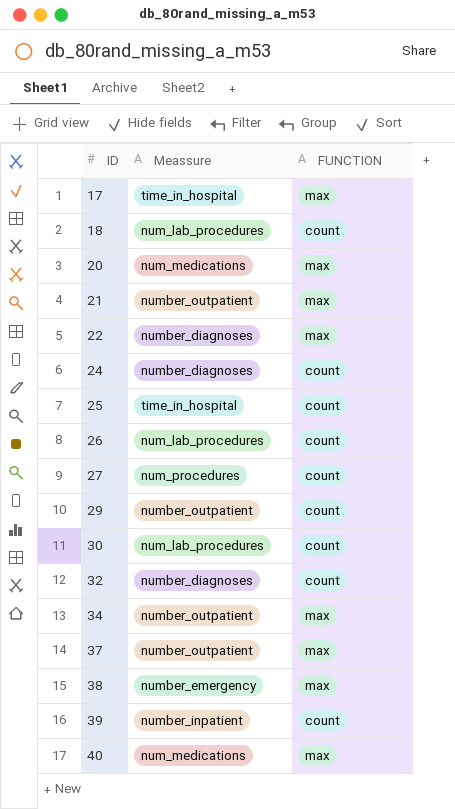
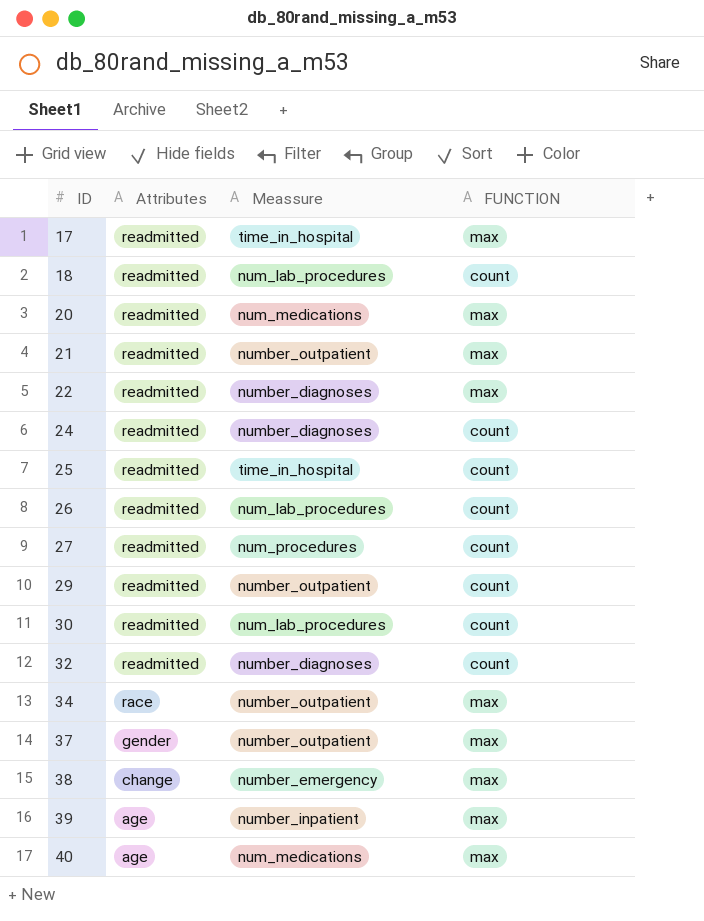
column Attributes | position: none -> 2
39 | FUNCTION: count -> max

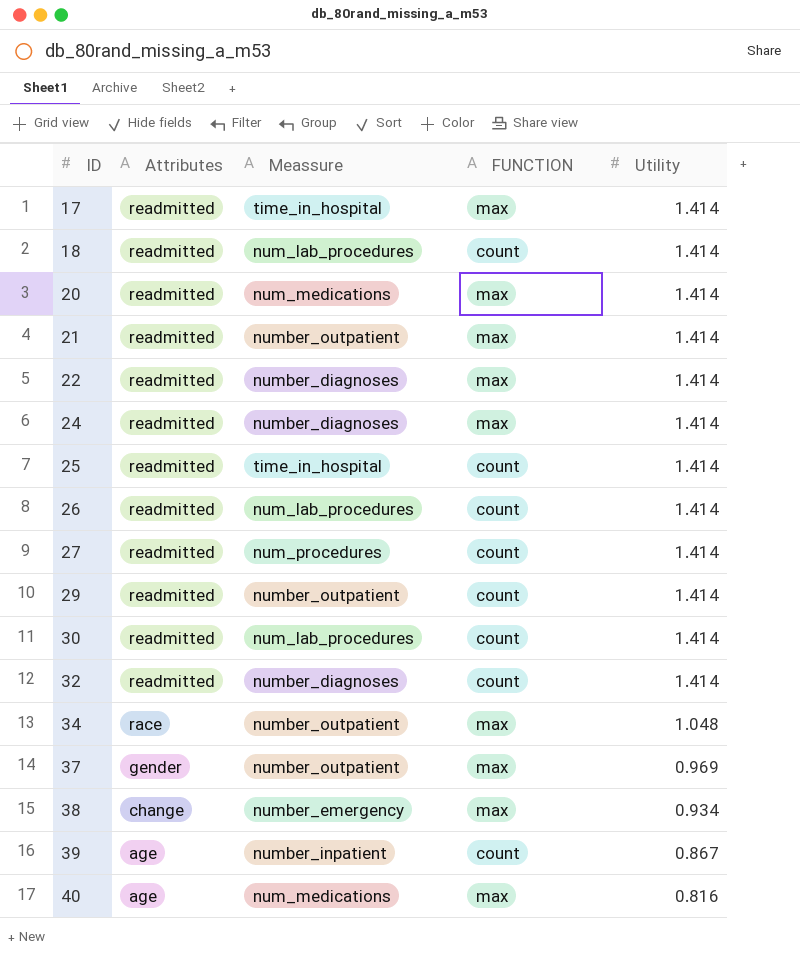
column Utility | position: none -> 5
24 | FUNCTION: count -> max
39 | FUNCTION: max -> count

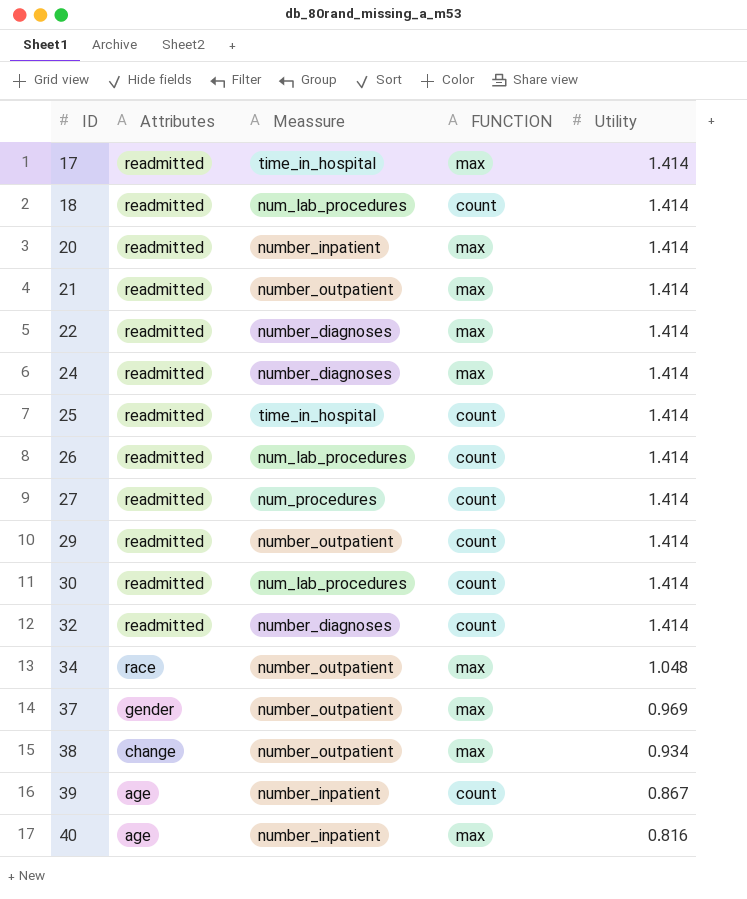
20 | Meassure: num_medications -> number_inpatient
38 | Meassure: number_emergency -> number_outpatient
40 | Meassure: num_medications -> number_inpatient

